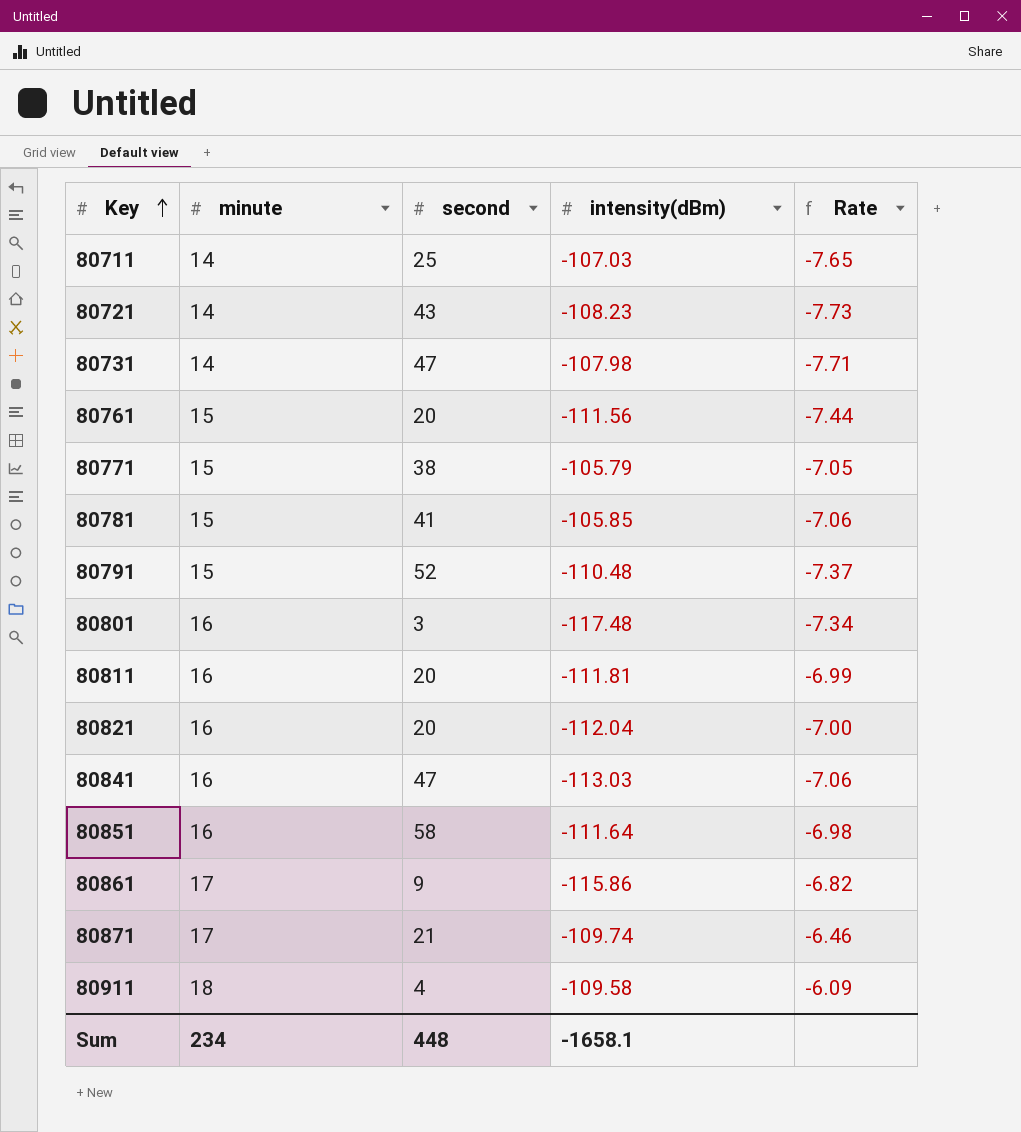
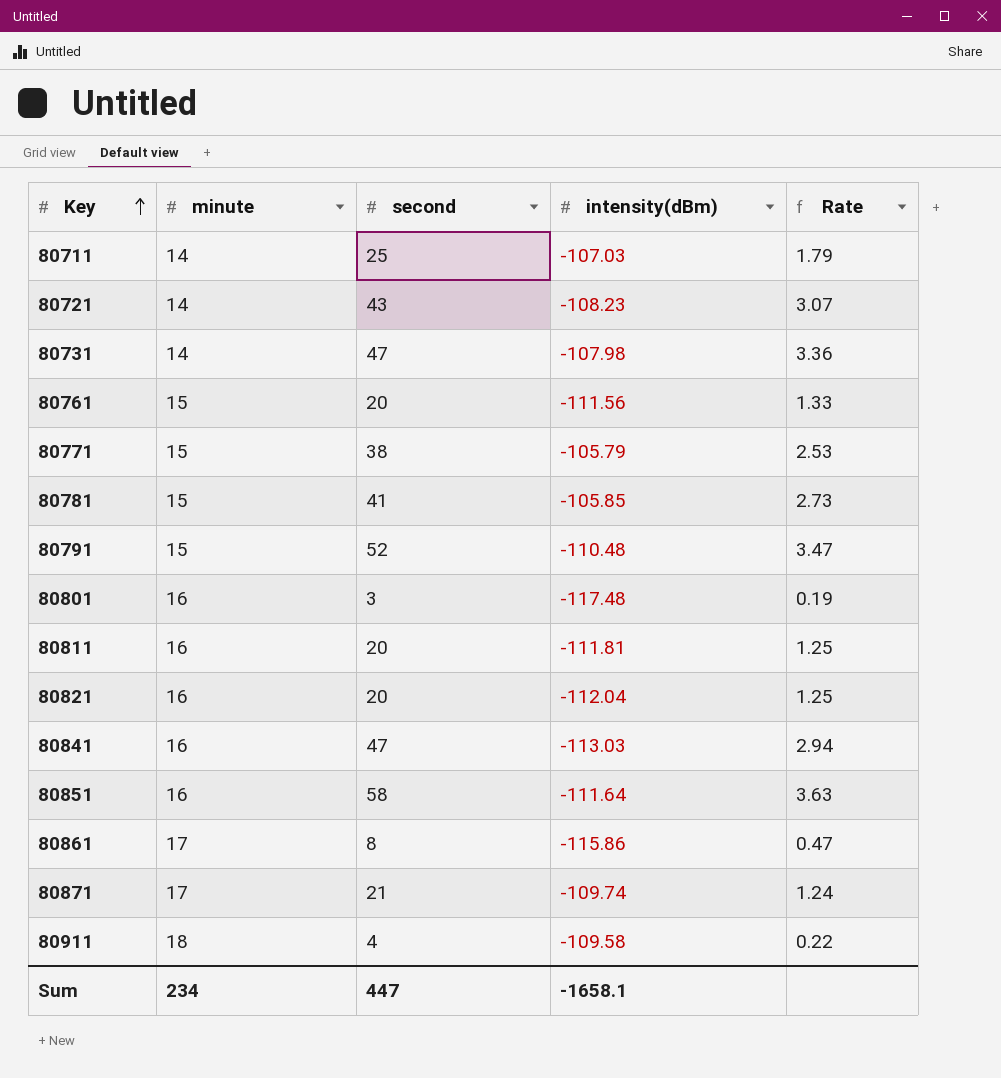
column Rate | formula: [intensity(dBm)] / [minute] -> [second] / [minute]
80861 | second: 9 -> 8
Sum | second: 448 -> 447

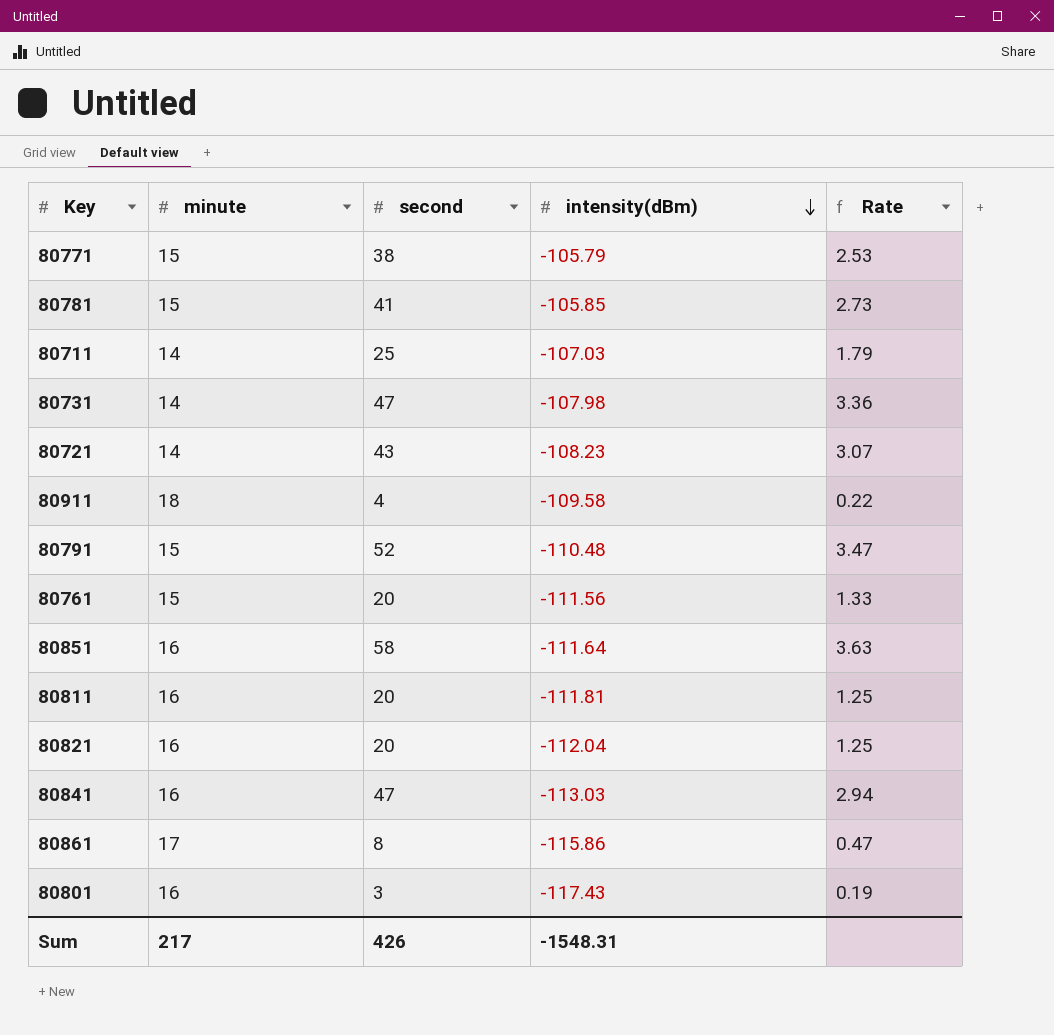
row order: Key ascending -> intensity(dBm) descending
row 80871: 17 | 21 | -109.74 | 1.24 -> none
80801 | intensity(dBm): -117.48 -> -117.43
Sum | minute: 234 -> 217
Sum | second: 447 -> 426
Sum | intensity(dBm): -1658.1 -> -1548.31

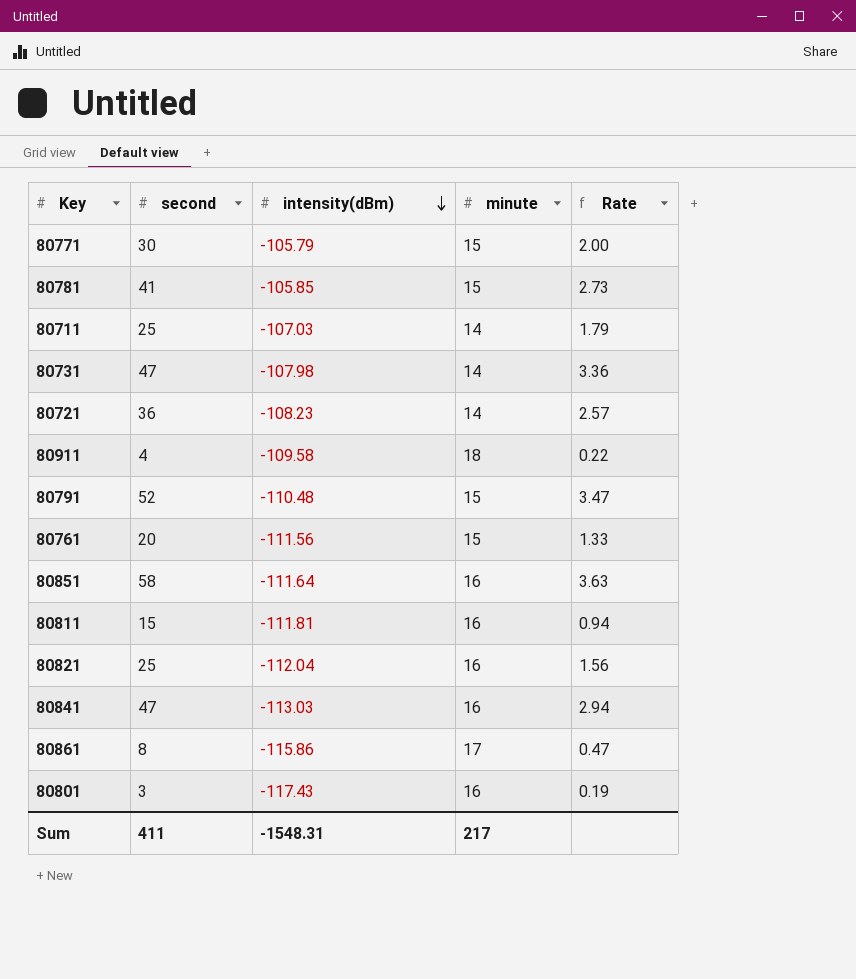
column minute | position: 2 -> 4
80771 | second: 38 -> 30
80771 | Rate: 2.53 -> 2.00
80721 | second: 43 -> 36
80721 | Rate: 3.07 -> 2.57
80811 | second: 20 -> 15
80811 | Rate: 1.25 -> 0.94
80821 | second: 20 -> 25
80821 | Rate: 1.25 -> 1.56
Sum | second: 426 -> 411

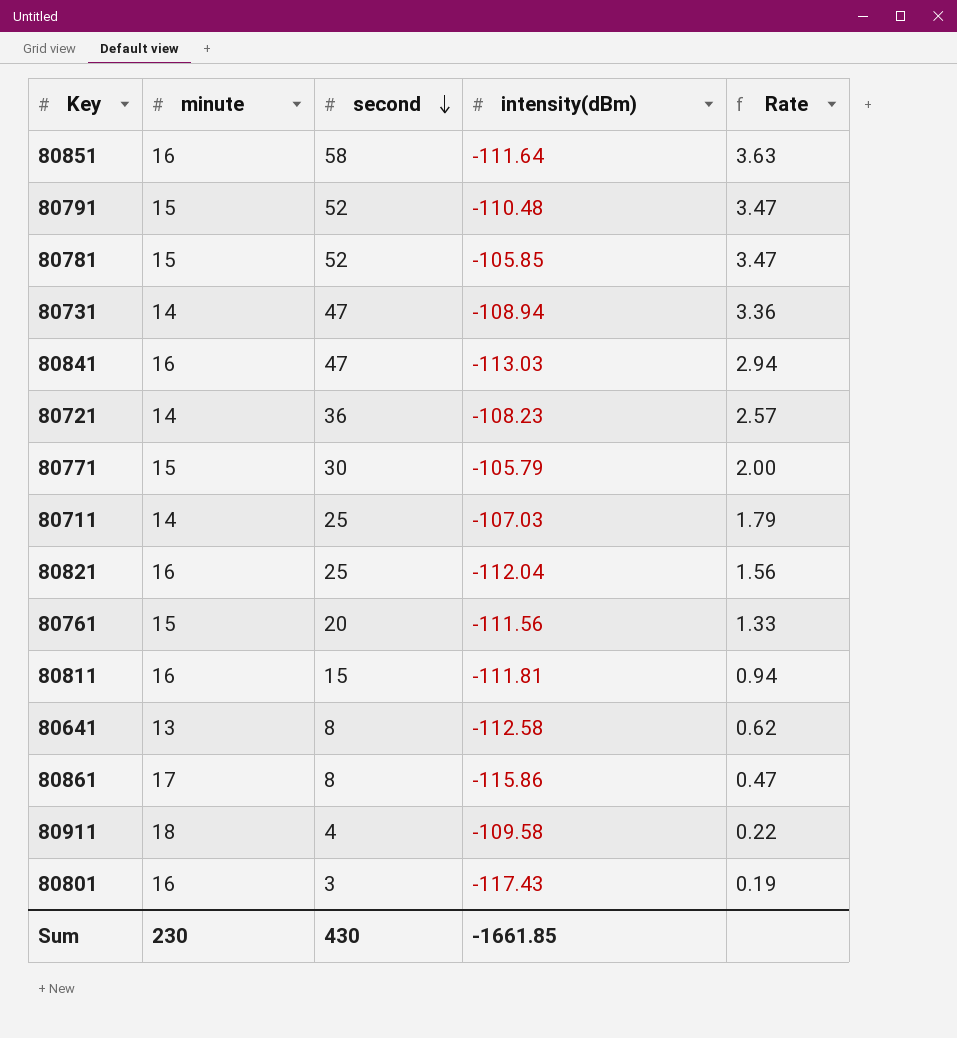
row order: intensity(dBm) descending -> second descending
column minute | position: 4 -> 2
80781 | second: 41 -> 52
80781 | Rate: 2.73 -> 3.47
80731 | intensity(dBm): -107.98 -> -108.94
row 80641: none -> 13 | 8 | -112.58 | 0.62
Sum | minute: 217 -> 230
Sum | second: 411 -> 430
Sum | intensity(dBm): -1548.31 -> -1661.85

